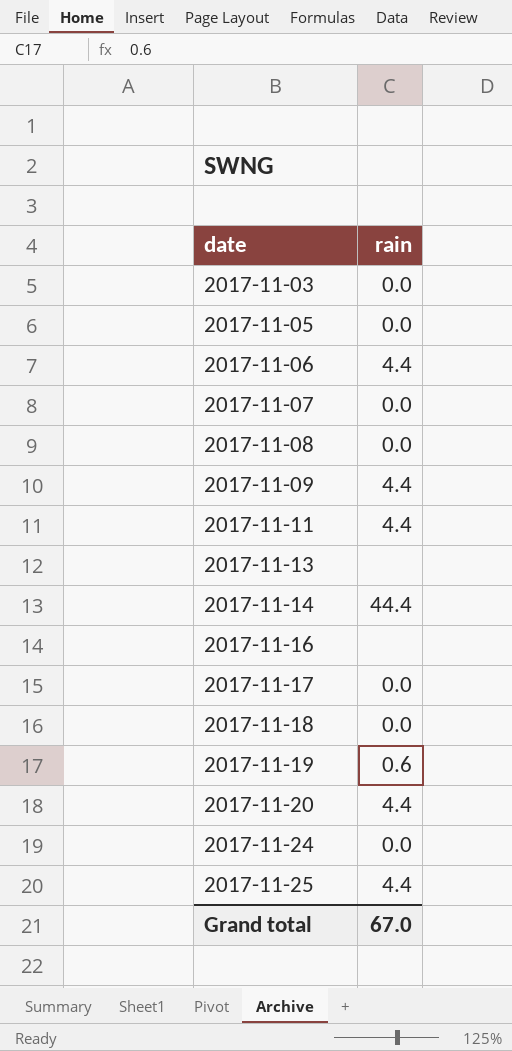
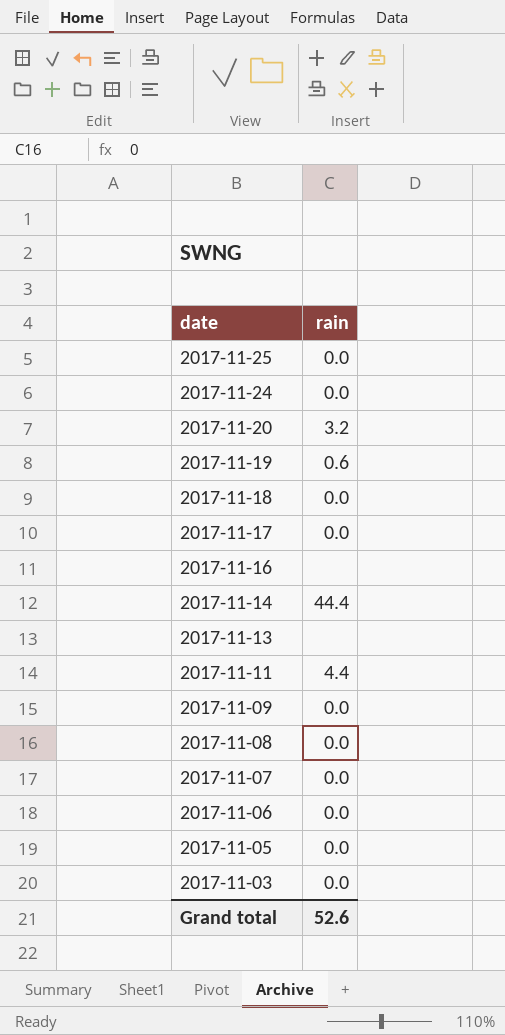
row order: date ascending -> date descending
2017-11-25 | rain: 4.4 -> 0.0
2017-11-20 | rain: 4.4 -> 3.2
2017-11-09 | rain: 4.4 -> 0.0
2017-11-06 | rain: 4.4 -> 0.0
Grand total | rain: 67.0 -> 52.6

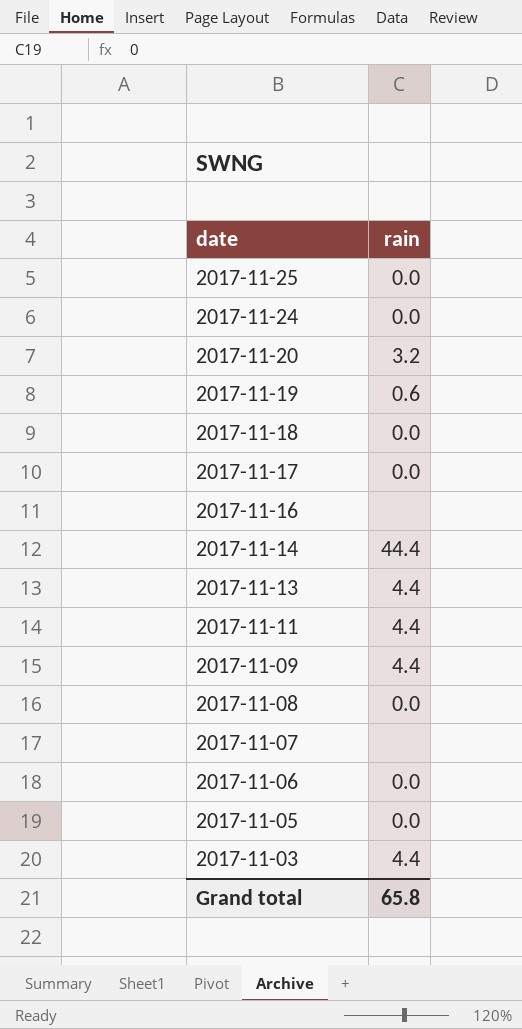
2017-11-13 | rain: none -> 4.4
2017-11-09 | rain: 0.0 -> 4.4
2017-11-07 | rain: 0.0 -> none
2017-11-03 | rain: 0.0 -> 4.4
Grand total | rain: 52.6 -> 65.8

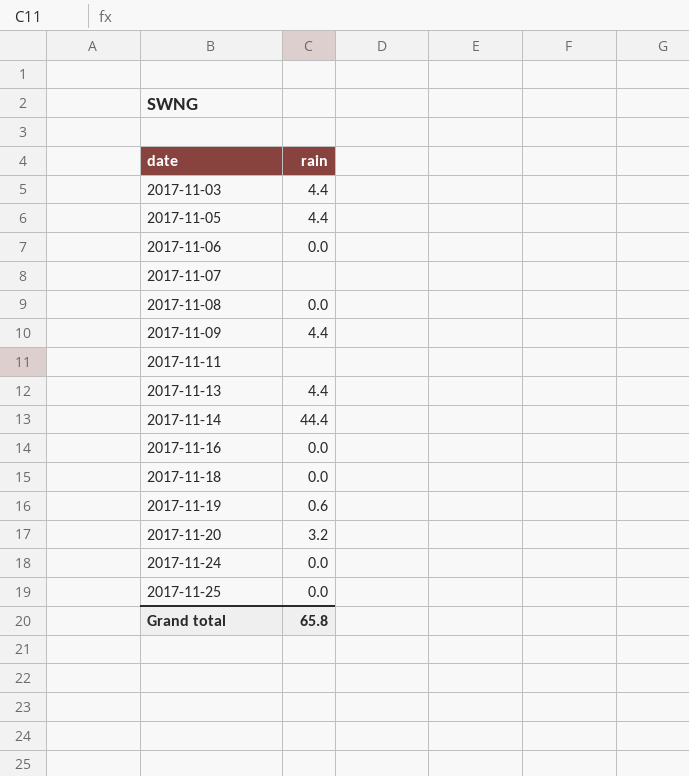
row order: date descending -> date ascending
row 2017-11-17: 0.0 -> none
2017-11-05 | rain: 0.0 -> 4.4
2017-11-11 | rain: 4.4 -> none
2017-11-16 | rain: none -> 0.0

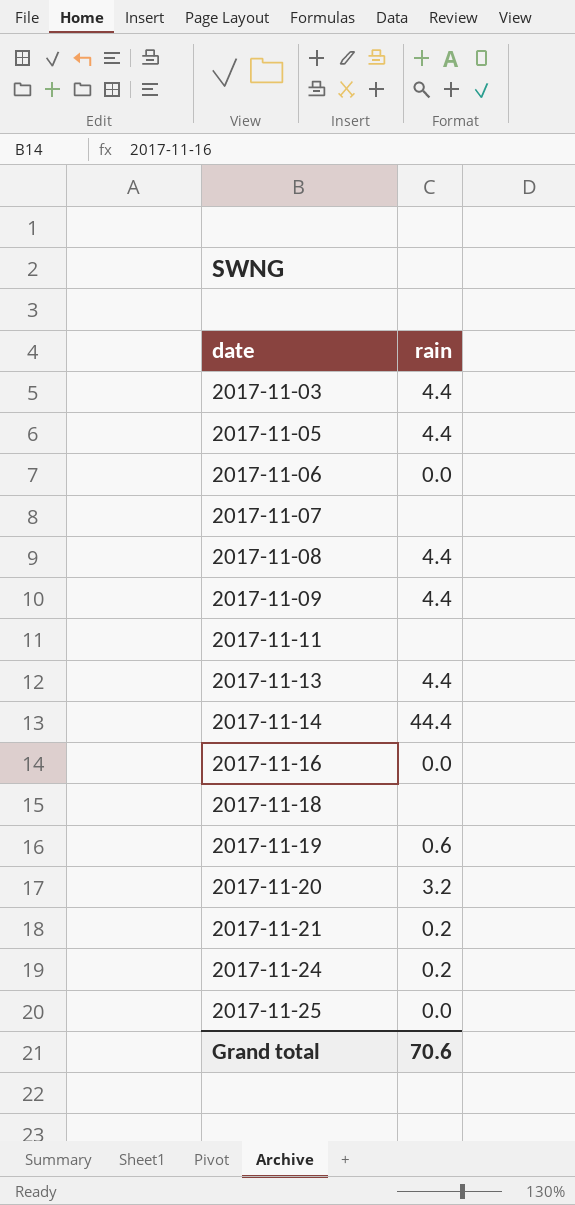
2017-11-08 | rain: 0.0 -> 4.4
2017-11-18 | rain: 0.0 -> none
row 2017-11-21: none -> 0.2
2017-11-24 | rain: 0.0 -> 0.2
Grand total | rain: 65.8 -> 70.6

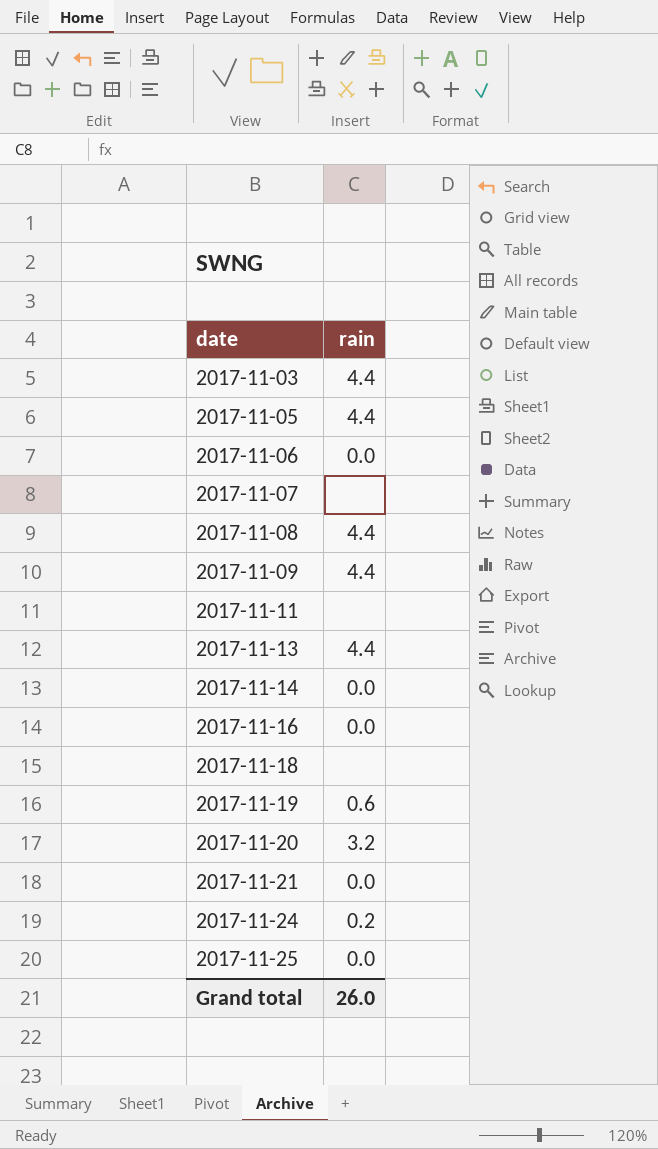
2017-11-14 | rain: 44.4 -> 0.0
2017-11-21 | rain: 0.2 -> 0.0
Grand total | rain: 70.6 -> 26.0

